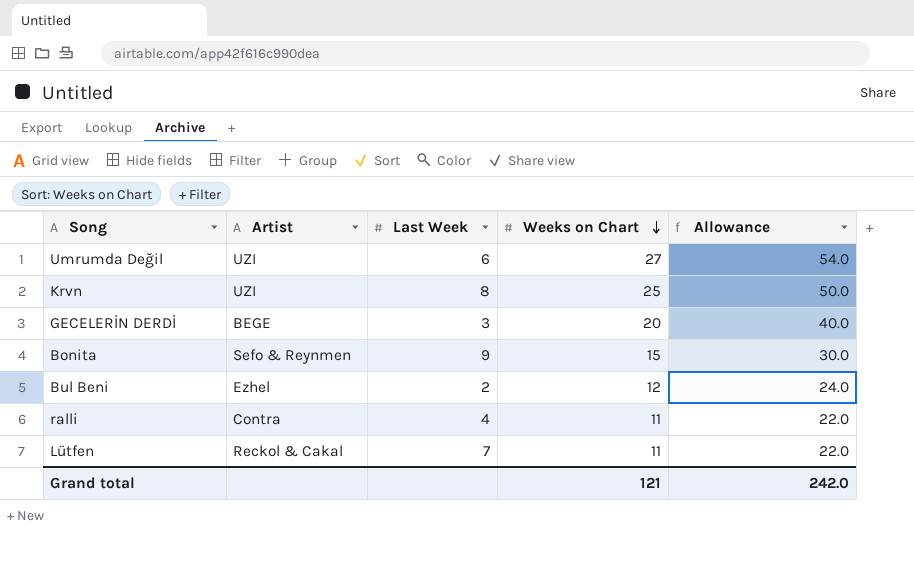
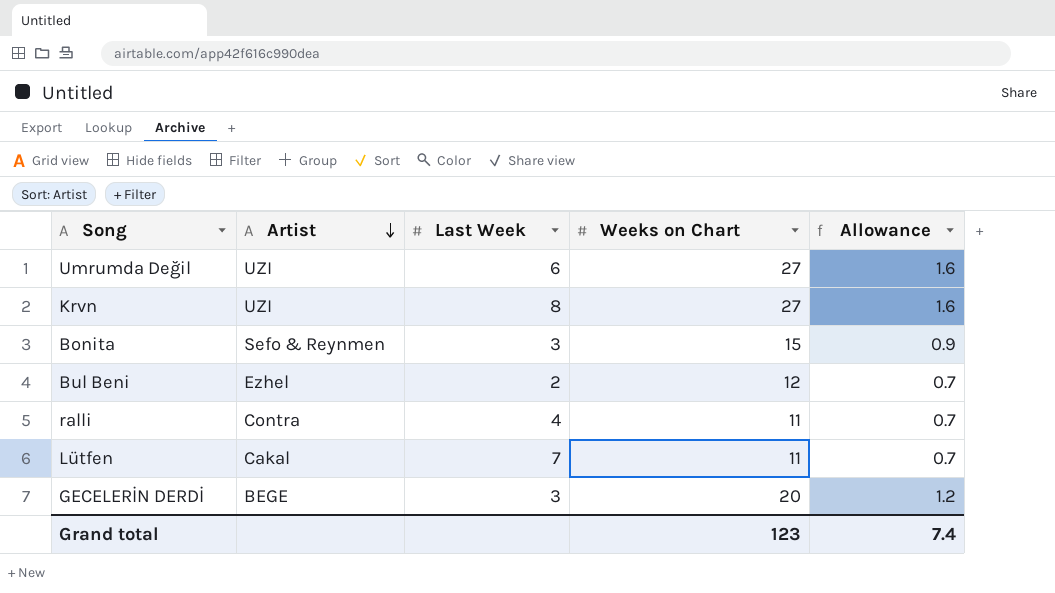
row order: Weeks on Chart descending -> Artist descending
column Allowance | formula: [Weeks on Chart] * 2 -> [Weeks on Chart] * 0.06
Krvn | Weeks on Chart: 25 -> 27
Bonita | Last Week: 9 -> 3
Lütfen | Artist: Reckol & Cakal -> Cakal
Grand total | Weeks on Chart: 121 -> 123
Grand total | Allowance: 242.0 -> 7.4

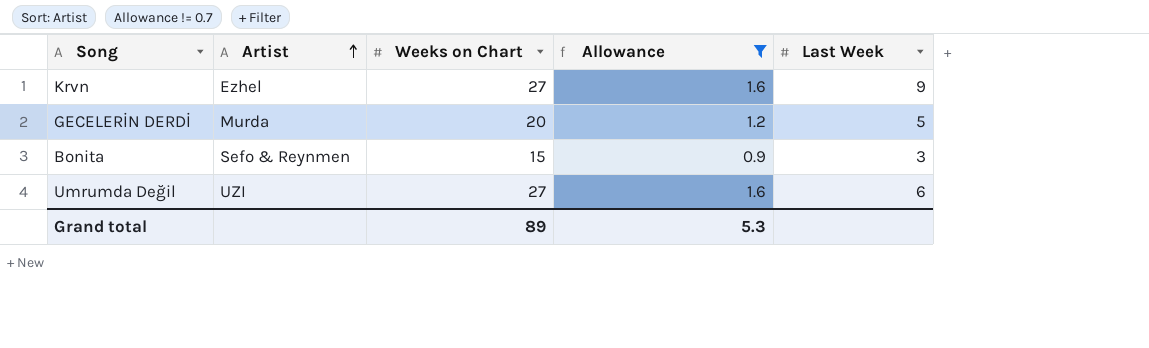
filter: none -> Allowance != 0.7
row order: Artist descending -> Artist ascending
column Last Week | position: 3 -> 5
Krvn | Artist: UZI -> Ezhel
Krvn | Last Week: 8 -> 9
GECELERİN DERDİ | Artist: BEGE -> Murda
GECELERİN DERDİ | Last Week: 3 -> 5
Grand total | Weeks on Chart: 123 -> 89
Grand total | Allowance: 7.4 -> 5.3

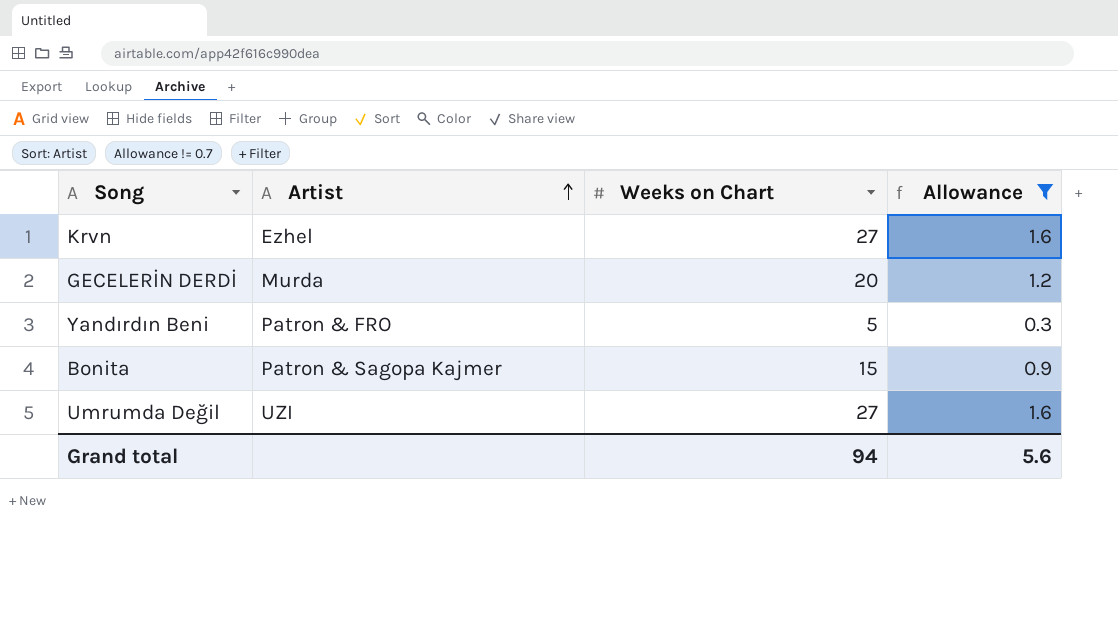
column Last Week | position: 5 -> none
row Yandırdın Beni: none -> Patron & FRO | 5 | 0.3
Bonita | Artist: Sefo & Reynmen -> Patron & Sagopa Kajmer
Grand total | Weeks on Chart: 89 -> 94
Grand total | Allowance: 5.3 -> 5.6

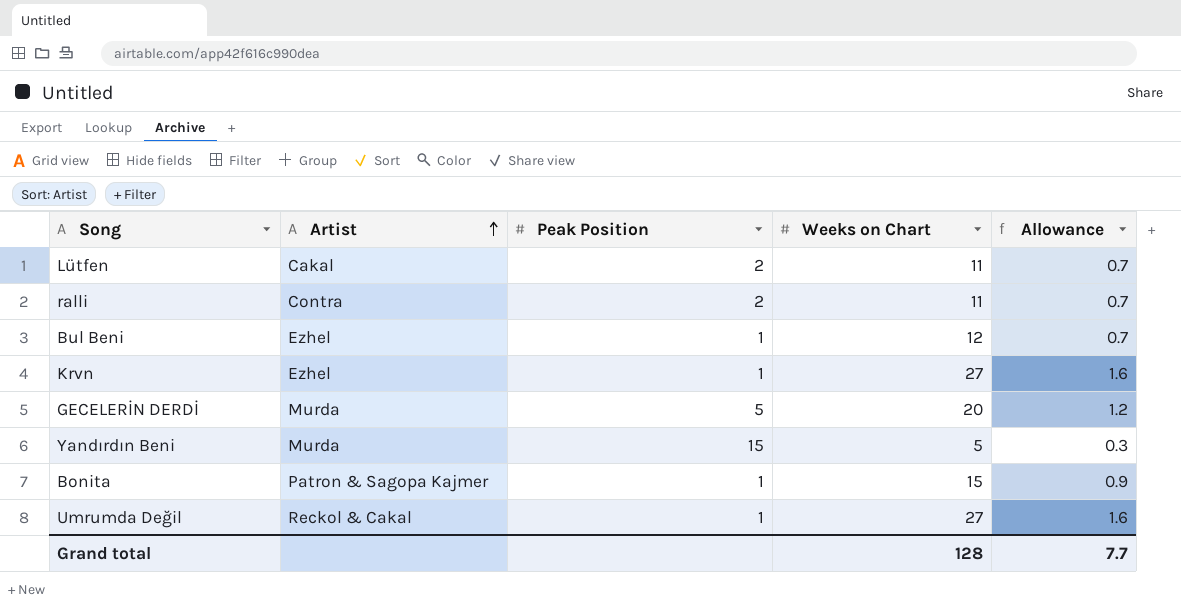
filter: Allowance != 0.7 -> none
column Peak Position | position: none -> 3
Yandırdın Beni | Artist: Patron & FRO -> Murda
Umrumda Değil | Artist: UZI -> Reckol & Cakal
Grand total | Weeks on Chart: 94 -> 128
Grand total | Allowance: 5.6 -> 7.7

